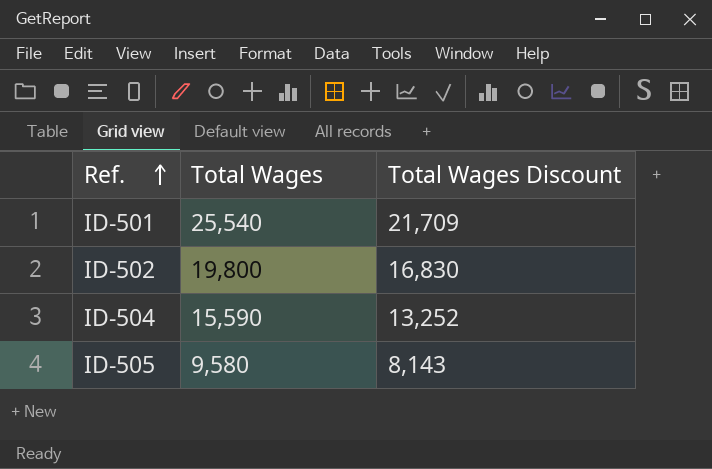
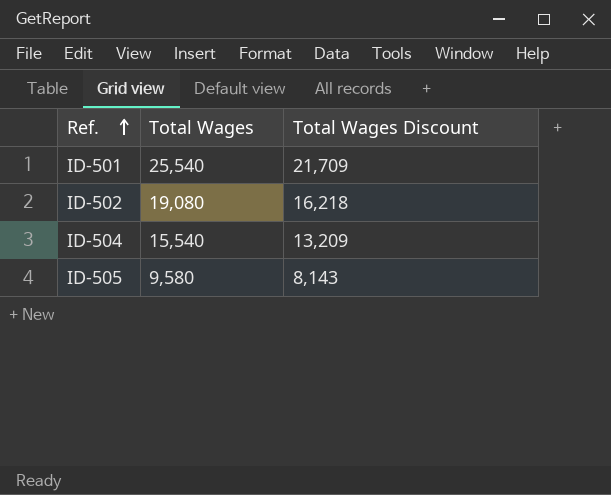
ID-502 | Total Wages: 19,800 -> 19,080
ID-502 | Total Wages Discount: 16,830 -> 16,218
ID-504 | Total Wages: 15,590 -> 15,540
ID-504 | Total Wages Discount: 13,252 -> 13,209

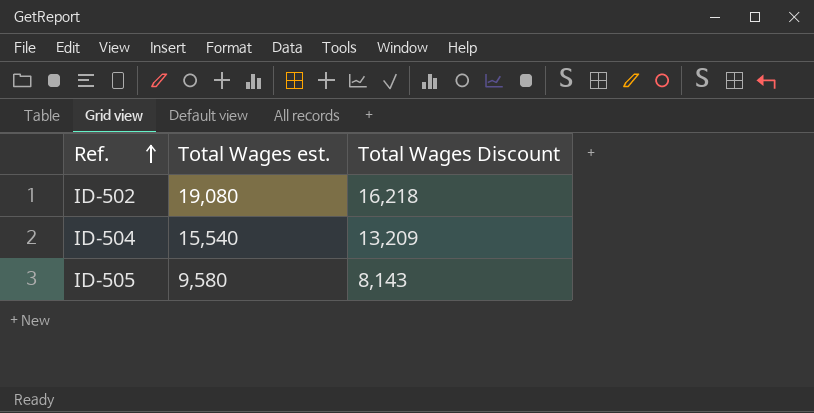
column name: Total Wages -> Total Wages est.
row ID-501: 25,540 | 21,709 -> none

